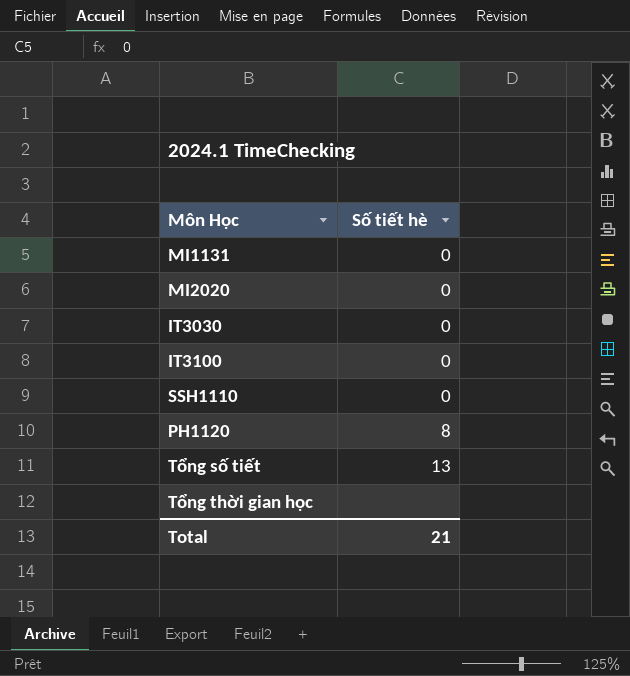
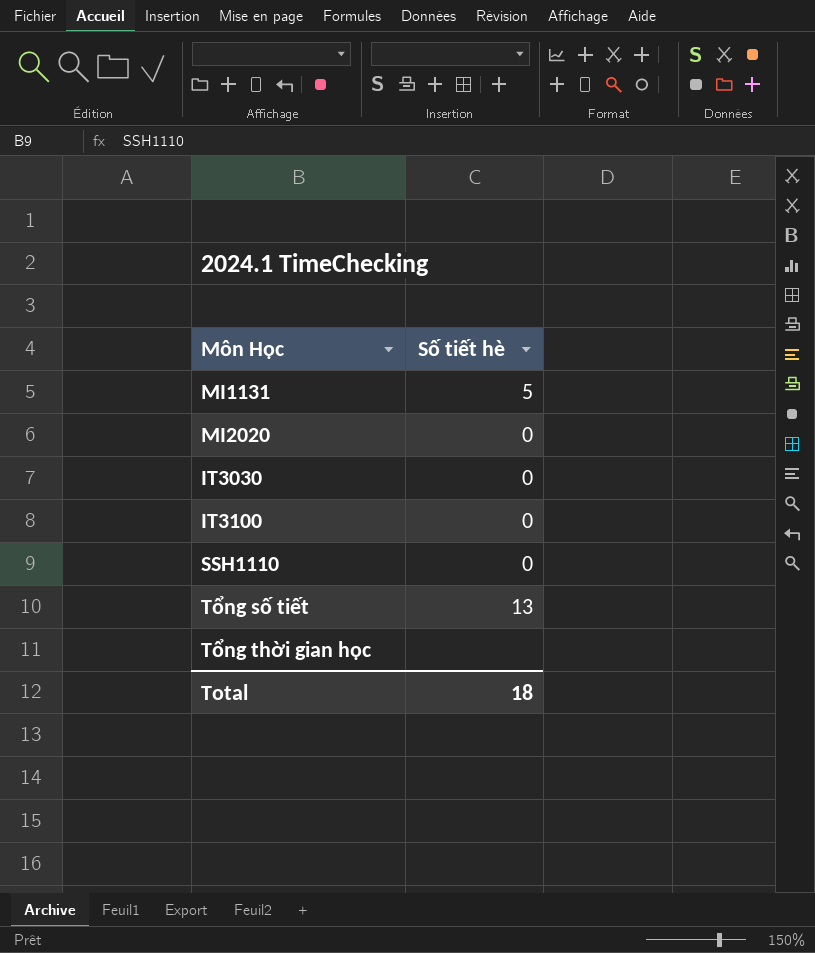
row PH1120: 8 -> none
MI1131 | Số tiết hè: 0 -> 5
Total | Số tiết hè: 21 -> 18

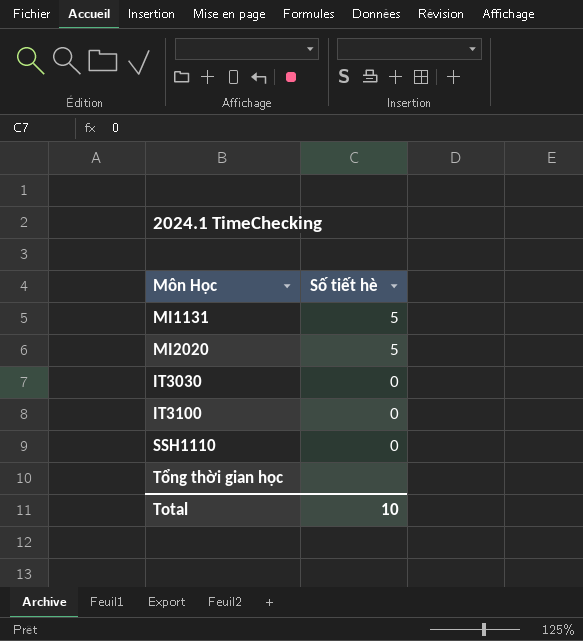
row Tổng số tiết: 13 -> none
MI2020 | Số tiết hè: 0 -> 5
Total | Số tiết hè: 18 -> 10

